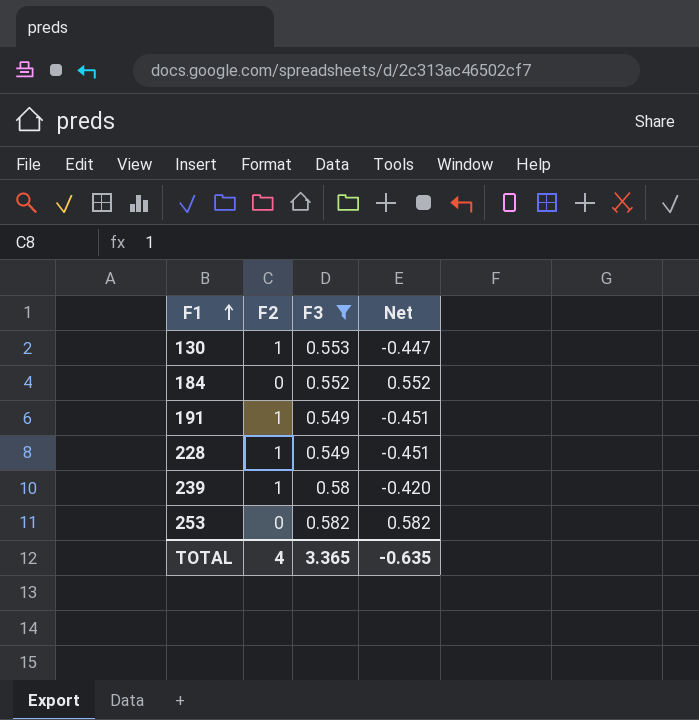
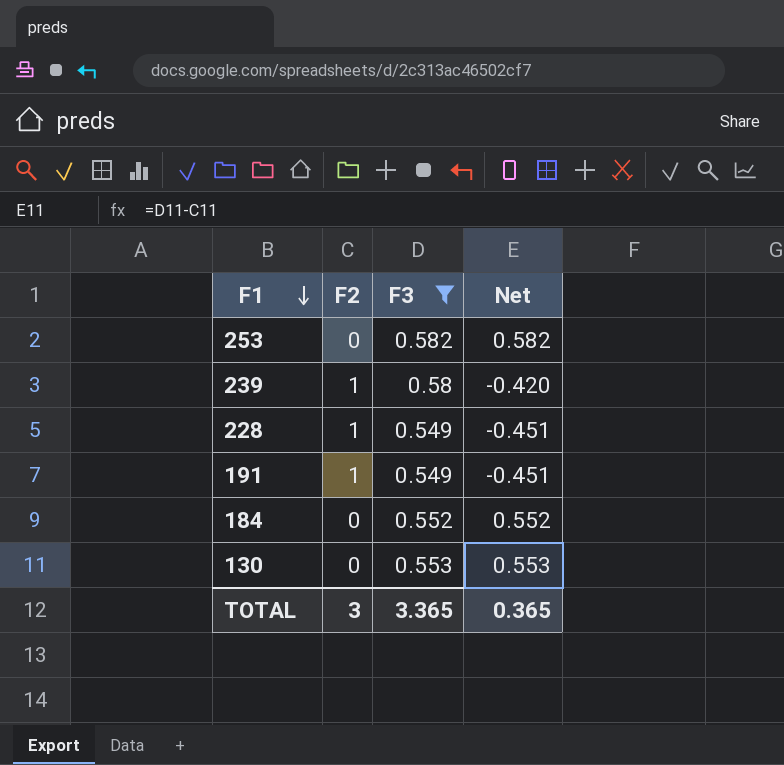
row order: F1 ascending -> F1 descending
130 | F2: 1 -> 0
130 | Net: -0.447 -> 0.553
TOTAL | F2: 4 -> 3
TOTAL | Net: -0.635 -> 0.365

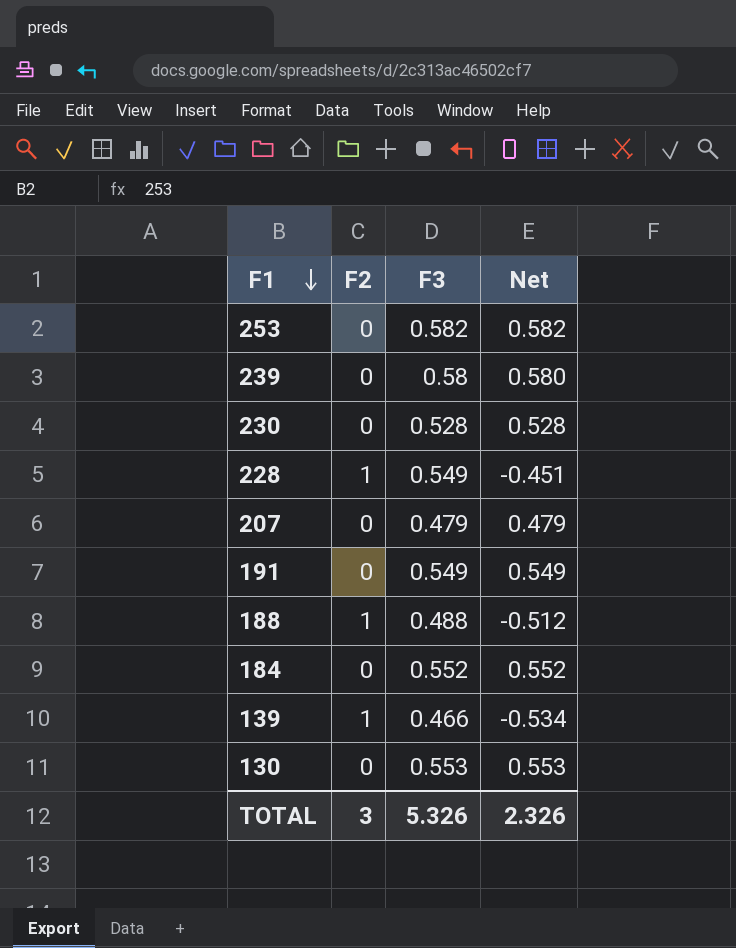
filter: F3 >= 0.549 -> none
239 | F2: 1 -> 0
239 | Net: -0.420 -> 0.580
191 | F2: 1 -> 0
191 | Net: -0.451 -> 0.549
TOTAL | F3: 3.365 -> 5.326
TOTAL | Net: 0.365 -> 2.326

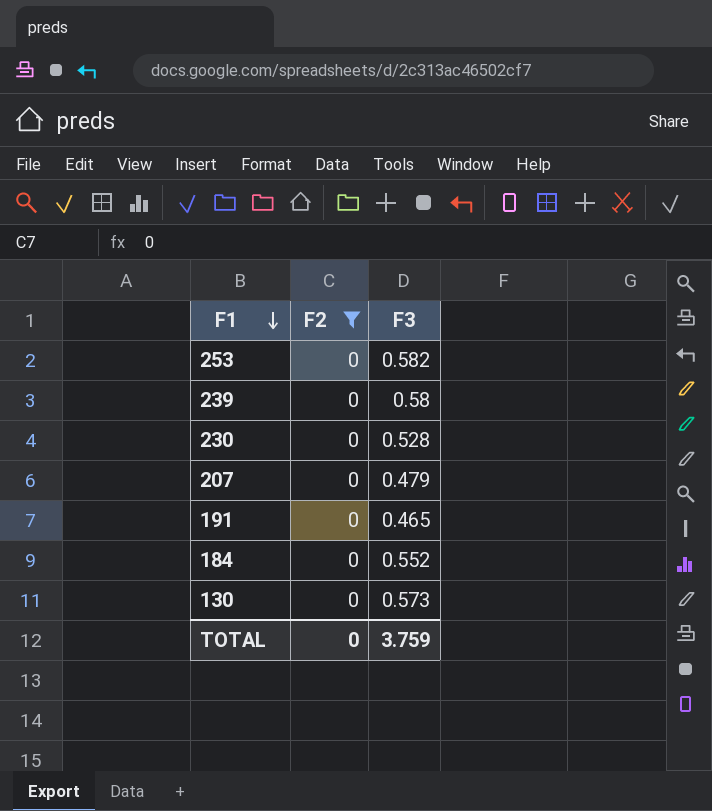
filter: none -> F2 = 0
column Net | formula: [F3] - [F2] -> none
191 | F3: 0.549 -> 0.465
130 | F3: 0.553 -> 0.573
TOTAL | F2: 3 -> 0
TOTAL | F3: 5.326 -> 3.759

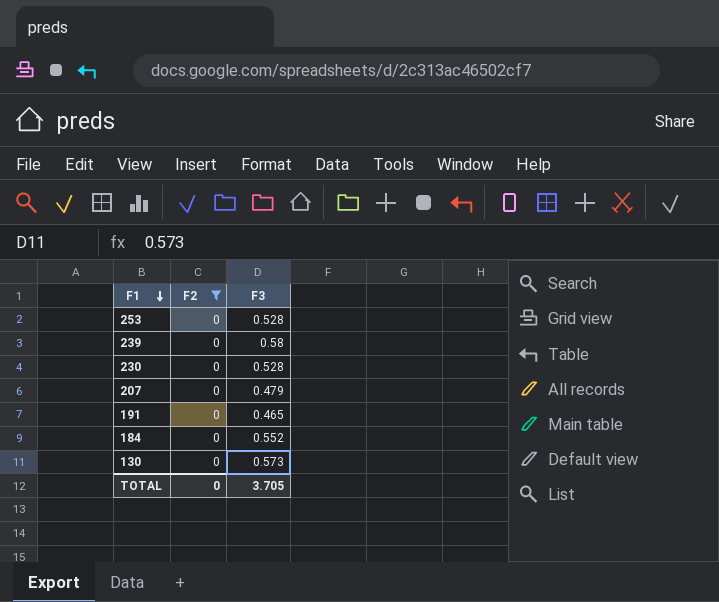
253 | F3: 0.582 -> 0.528
TOTAL | F3: 3.759 -> 3.705

